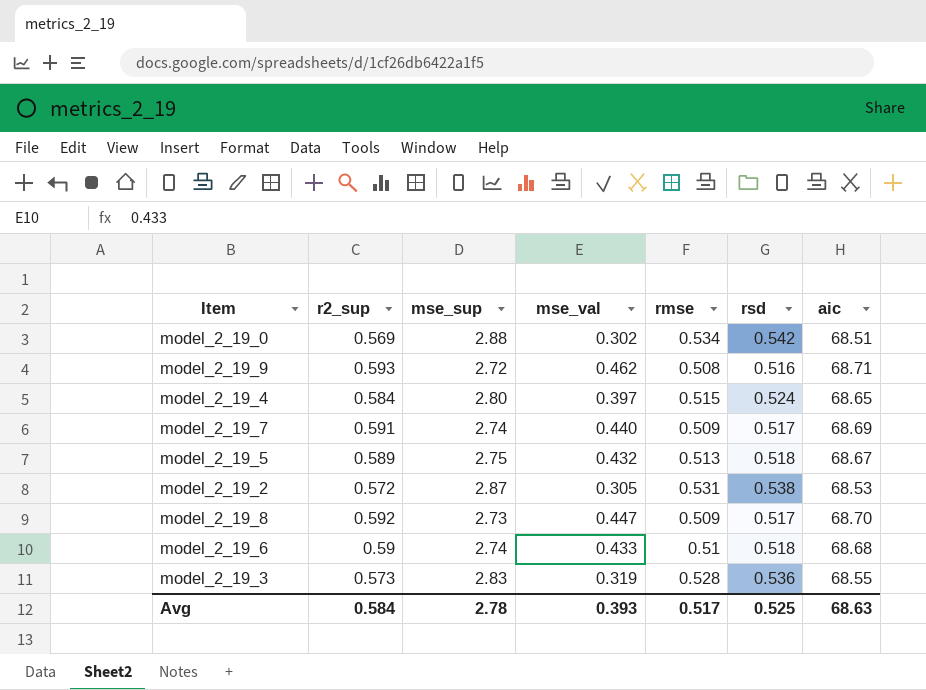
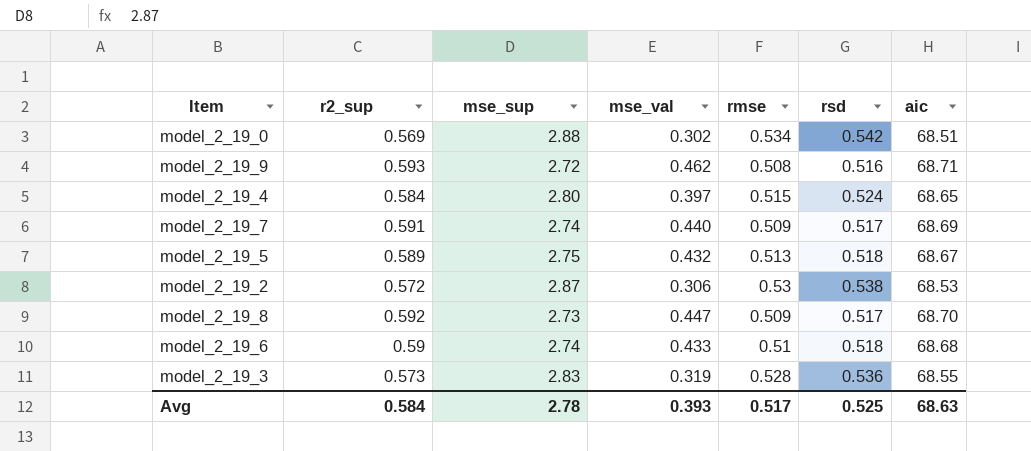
model_2_19_2 | mse_val: 0.305 -> 0.306
model_2_19_2 | rmse: 0.531 -> 0.53

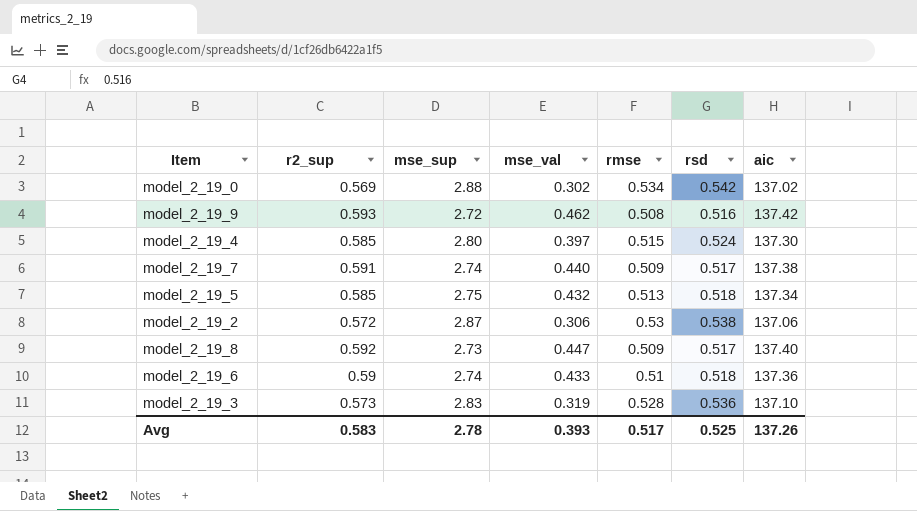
model_2_19_0 | aic: 68.51 -> 137.02
model_2_19_9 | aic: 68.71 -> 137.42
model_2_19_4 | r2_sup: 0.584 -> 0.585
model_2_19_4 | aic: 68.65 -> 137.30
model_2_19_7 | aic: 68.69 -> 137.38
model_2_19_5 | r2_sup: 0.589 -> 0.585
model_2_19_5 | aic: 68.67 -> 137.34
model_2_19_2 | aic: 68.53 -> 137.06
model_2_19_8 | aic: 68.70 -> 137.40
model_2_19_6 | aic: 68.68 -> 137.36
model_2_19_3 | aic: 68.55 -> 137.10
Avg | r2_sup: 0.584 -> 0.583
Avg | aic: 68.63 -> 137.26

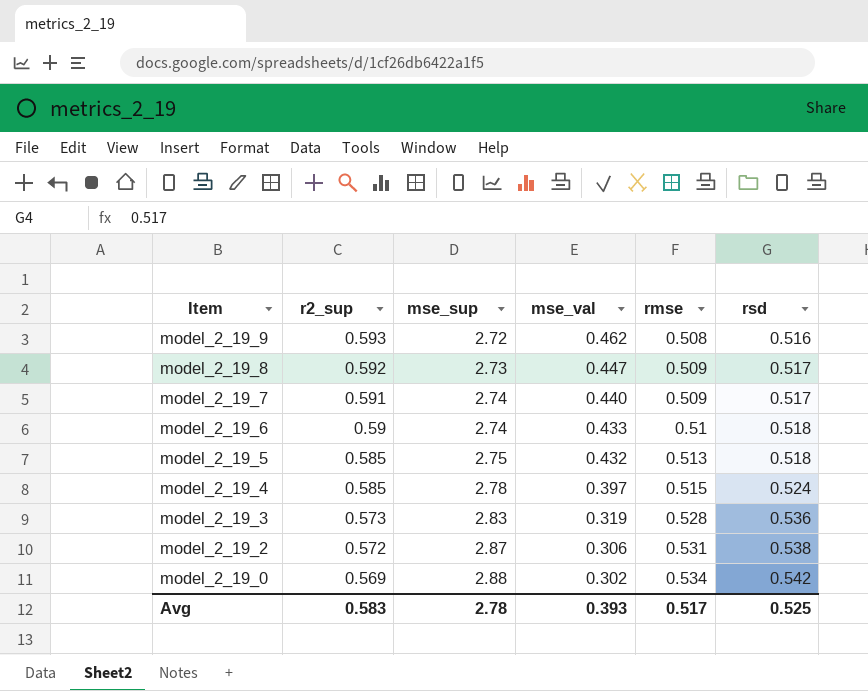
row order: none -> Item descending
column aic | position: 7 -> none
model_2_19_4 | mse_sup: 2.80 -> 2.78
model_2_19_2 | rmse: 0.53 -> 0.531

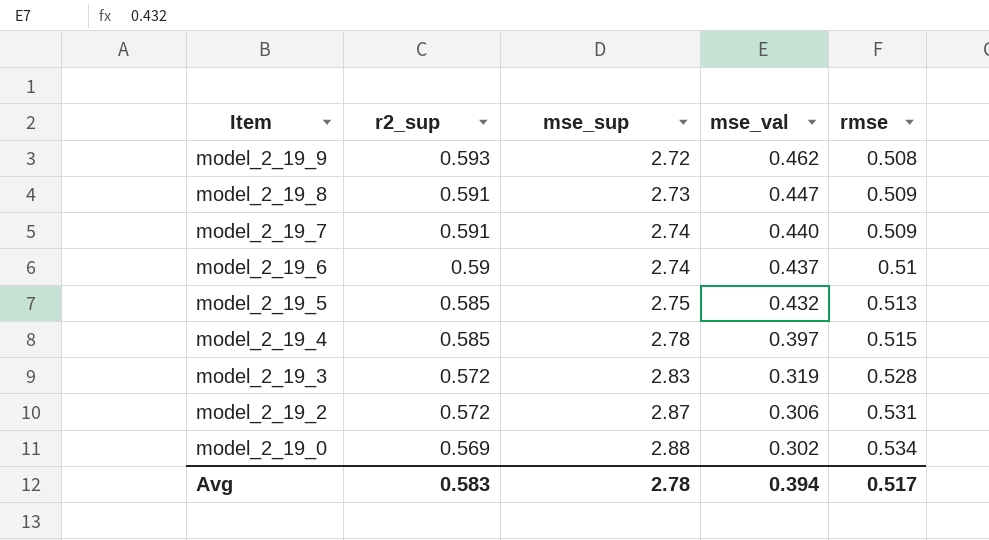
column rsd | position: 6 -> none
model_2_19_8 | r2_sup: 0.592 -> 0.591
model_2_19_6 | mse_val: 0.433 -> 0.437
model_2_19_3 | r2_sup: 0.573 -> 0.572
Avg | mse_val: 0.393 -> 0.394

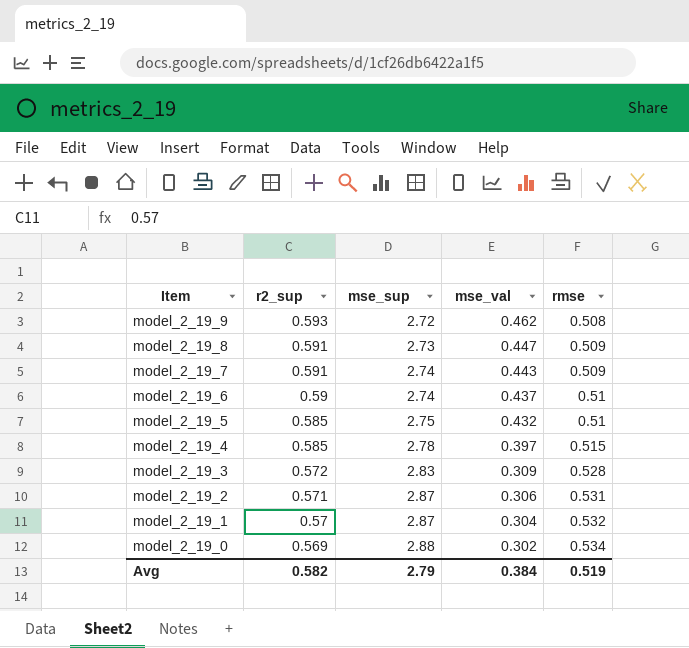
model_2_19_7 | mse_val: 0.440 -> 0.443
model_2_19_5 | rmse: 0.513 -> 0.51
model_2_19_3 | mse_val: 0.319 -> 0.309
model_2_19_2 | r2_sup: 0.572 -> 0.571
row model_2_19_1: none -> 0.57 | 2.87 | 0.304 | 0.532
Avg | r2_sup: 0.583 -> 0.582
Avg | mse_sup: 2.78 -> 2.79
Avg | mse_val: 0.394 -> 0.384
Avg | rmse: 0.517 -> 0.519

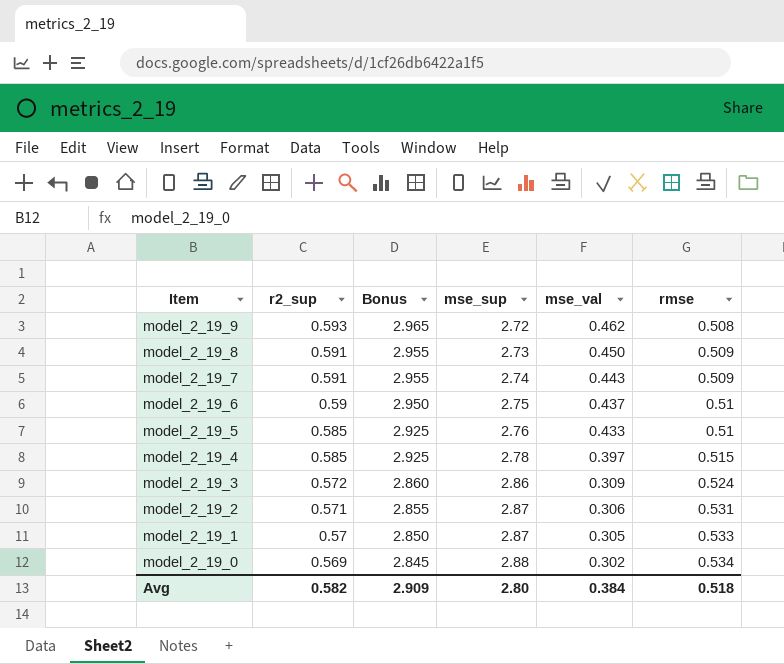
column Bonus | formula: none -> [r2_sup] * 5
model_2_19_8 | mse_val: 0.447 -> 0.450
model_2_19_6 | mse_sup: 2.74 -> 2.75
model_2_19_5 | mse_sup: 2.75 -> 2.76
model_2_19_5 | mse_val: 0.432 -> 0.433
model_2_19_3 | mse_sup: 2.83 -> 2.86
model_2_19_3 | rmse: 0.528 -> 0.524
model_2_19_1 | mse_val: 0.304 -> 0.305
model_2_19_1 | rmse: 0.532 -> 0.533
Avg | mse_sup: 2.79 -> 2.80
Avg | rmse: 0.519 -> 0.518

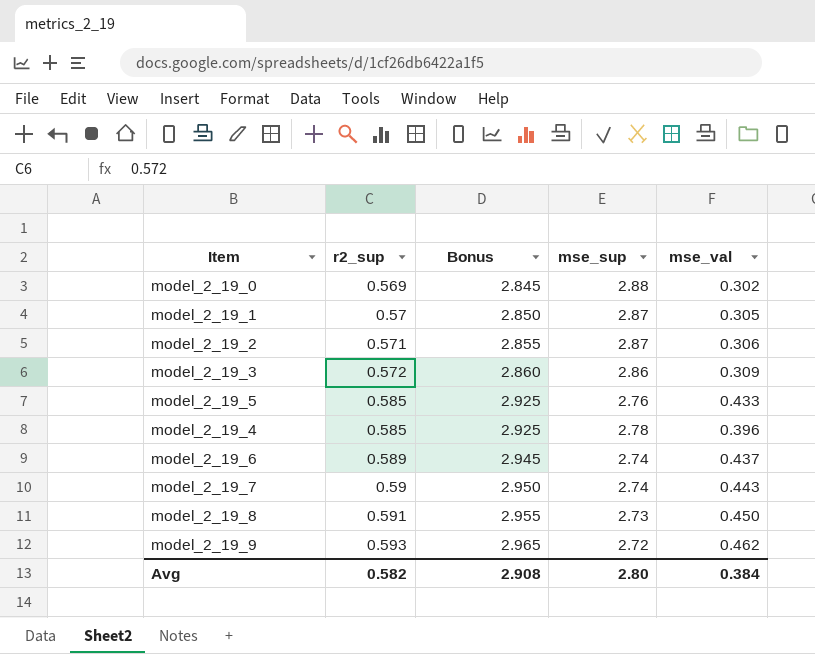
row order: Item descending -> r2_sup ascending
column rmse | position: 6 -> none
model_2_19_4 | mse_val: 0.397 -> 0.396
model_2_19_6 | r2_sup: 0.59 -> 0.589
model_2_19_6 | Bonus: 2.950 -> 2.945
model_2_19_6 | mse_sup: 2.75 -> 2.74
model_2_19_7 | r2_sup: 0.591 -> 0.59
model_2_19_7 | Bonus: 2.955 -> 2.950
Avg | Bonus: 2.909 -> 2.908

